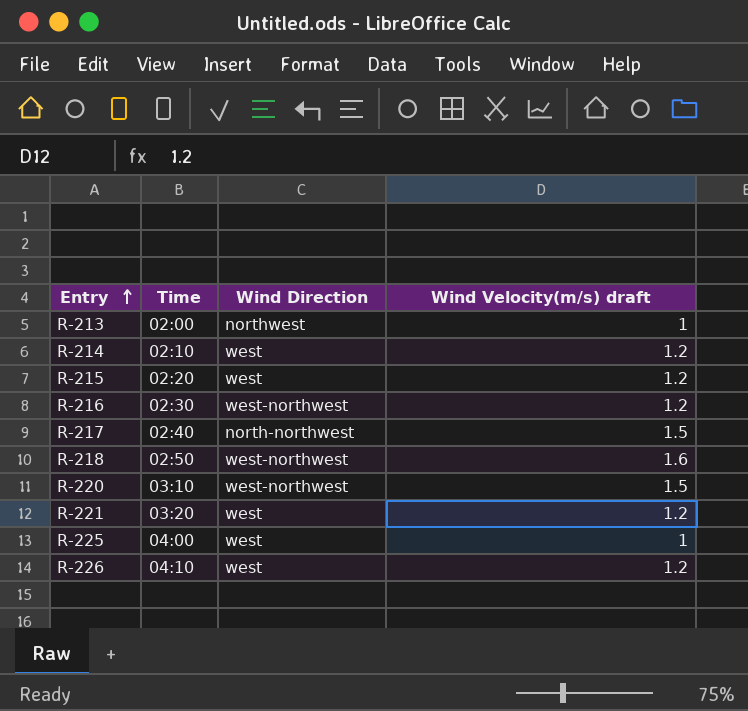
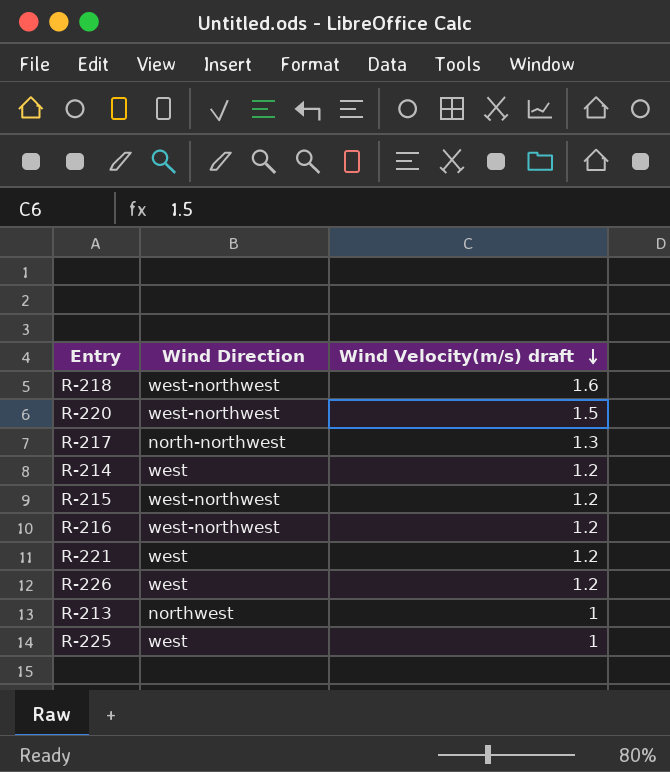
row order: Entry ascending -> Wind Velocity(m/s) draft descending
column Time | position: 2 -> none
R-217 | Wind Velocity(m/s) draft: 1.5 -> 1.3
R-215 | Wind Direction: west -> west-northwest

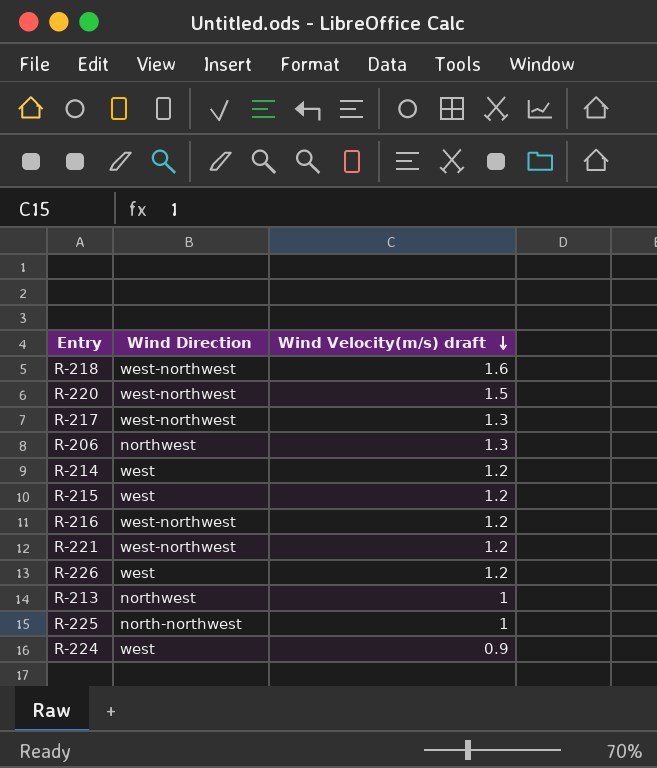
R-217 | Wind Direction: north-northwest -> west-northwest
row R-206: none -> northwest | 1.3
R-215 | Wind Direction: west-northwest -> west
R-221 | Wind Direction: west -> west-northwest
R-225 | Wind Direction: west -> north-northwest
row R-224: none -> west | 0.9

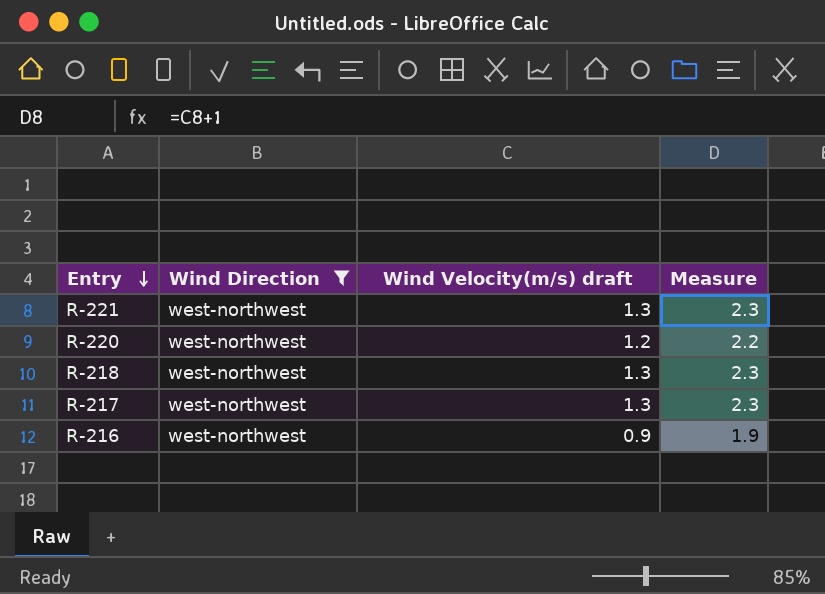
filter: none -> Wind Direction = west-northwest
row order: Wind Velocity(m/s) draft descending -> Entry descending
column Measure | formula: none -> [Wind Velocity(m/s) draft] + 1
R-221 | Wind Velocity(m/s) draft: 1.2 -> 1.3
R-220 | Wind Velocity(m/s) draft: 1.5 -> 1.2
R-218 | Wind Velocity(m/s) draft: 1.6 -> 1.3
R-216 | Wind Velocity(m/s) draft: 1.2 -> 0.9

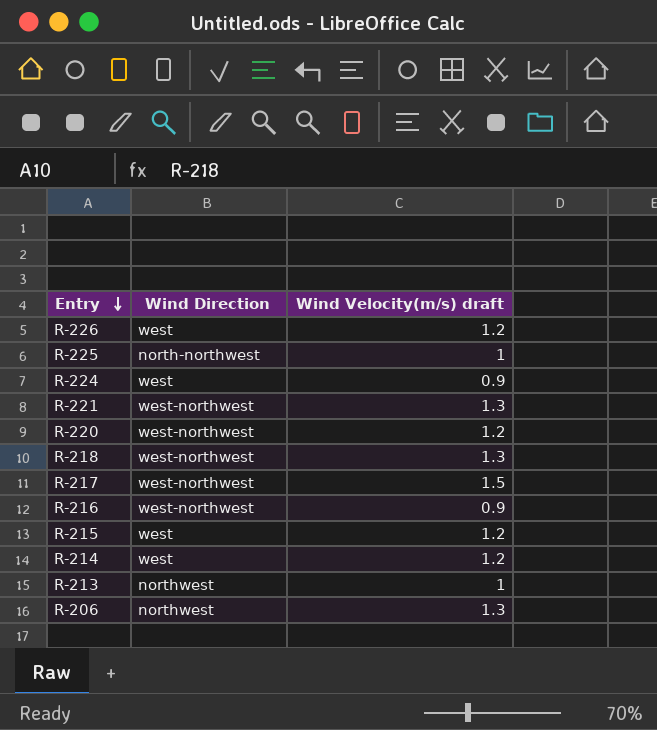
filter: Wind Direction = west-northwest -> none
column Measure | formula: [Wind Velocity(m/s) draft] + 1 -> none
R-217 | Wind Velocity(m/s) draft: 1.3 -> 1.5

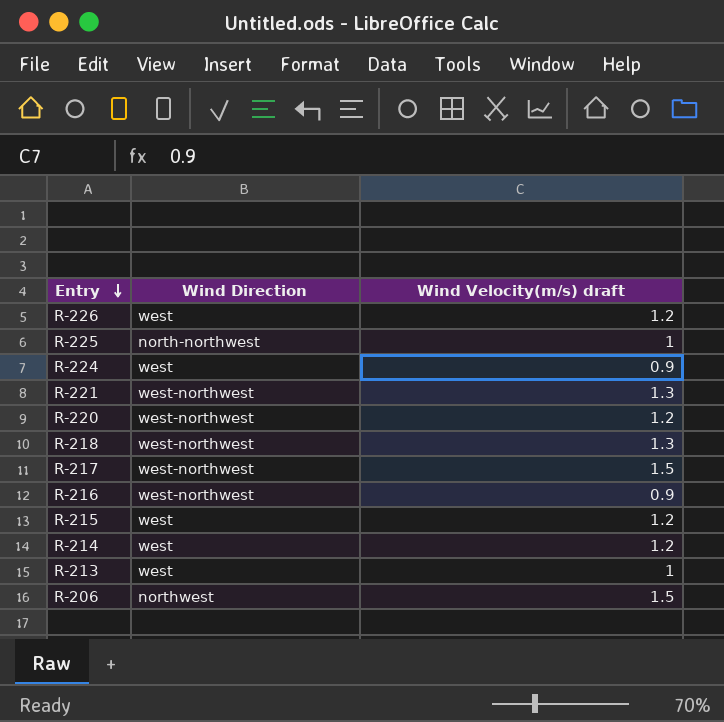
R-213 | Wind Direction: northwest -> west
R-206 | Wind Velocity(m/s) draft: 1.3 -> 1.5

